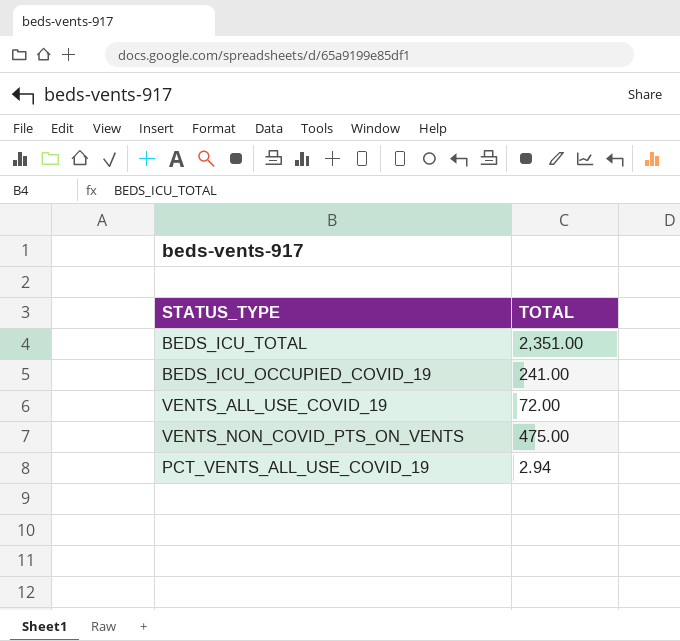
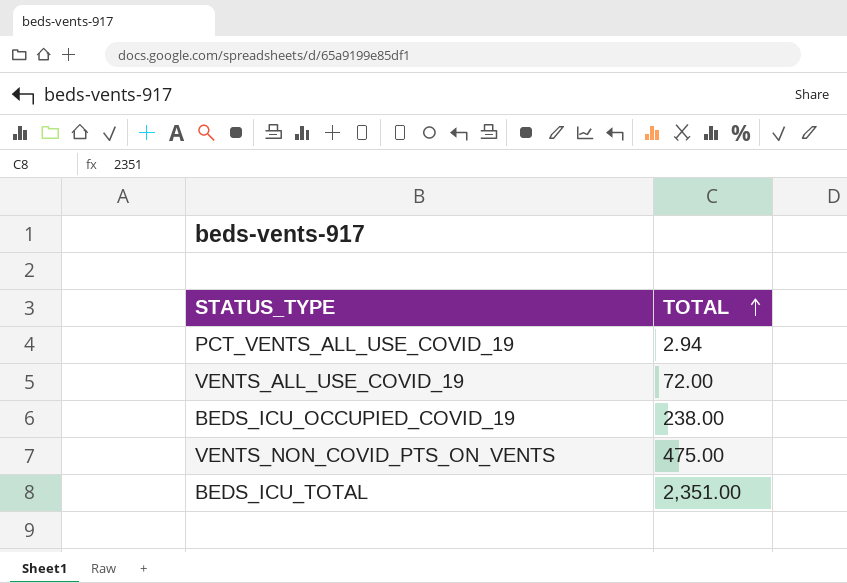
row order: none -> TOTAL ascending
BEDS_ICU_OCCUPIED_COVID_19 | TOTAL: 241.00 -> 238.00

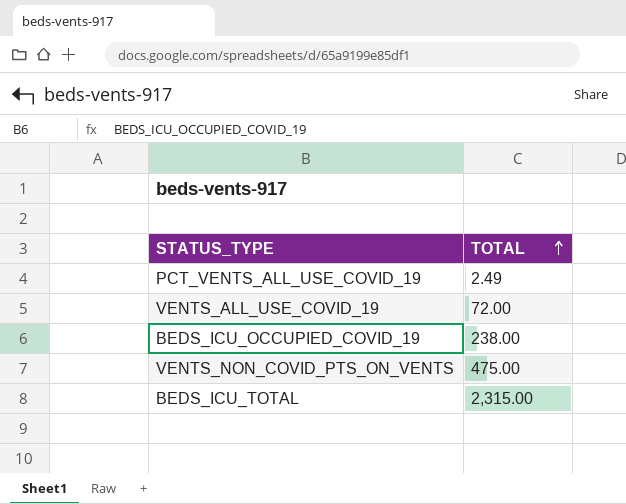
PCT_VENTS_ALL_USE_COVID_19 | TOTAL: 2.94 -> 2.49
BEDS_ICU_TOTAL | TOTAL: 2,351.00 -> 2,315.00

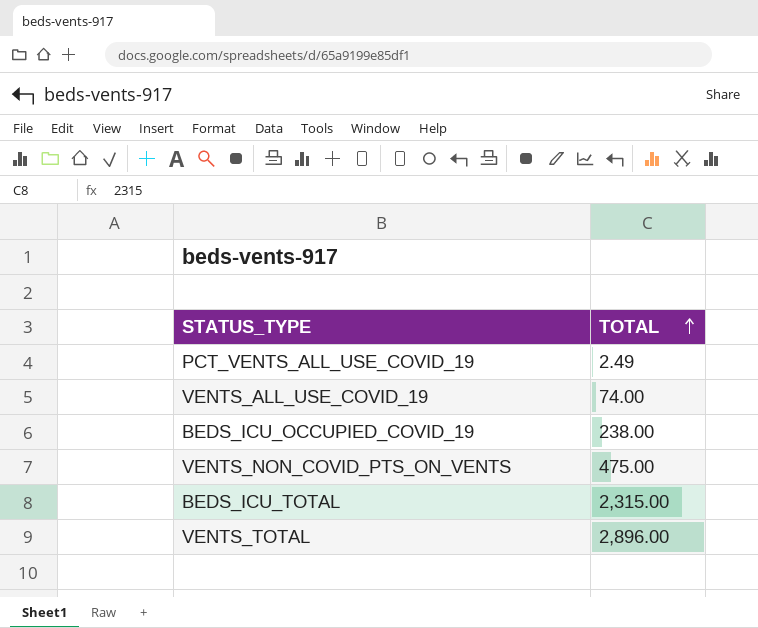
VENTS_ALL_USE_COVID_19 | TOTAL: 72.00 -> 74.00
row VENTS_TOTAL: none -> 2,896.00

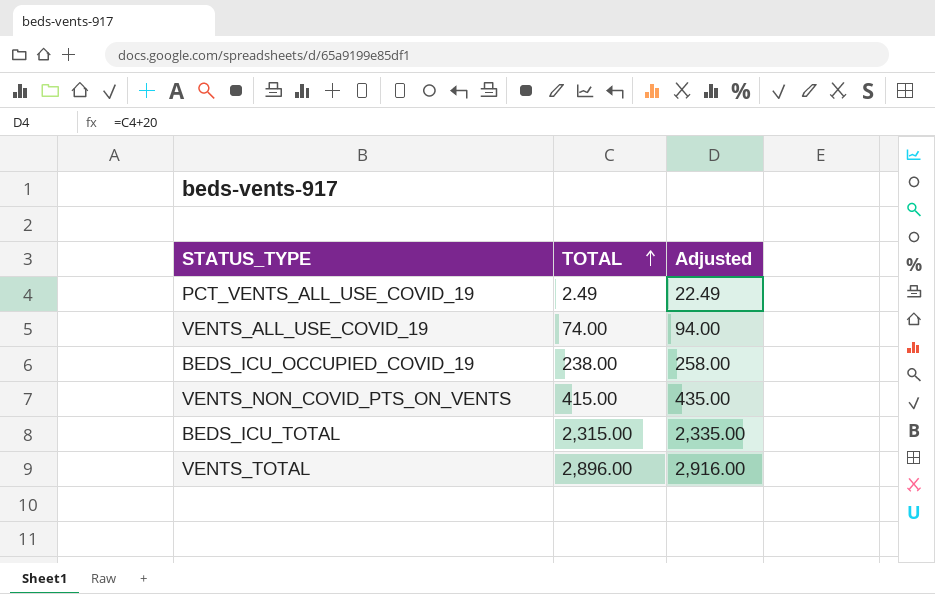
column Adjusted | formula: none -> [TOTAL] + 20
VENTS_NON_COVID_PTS_ON_VENTS | TOTAL: 475.00 -> 415.00

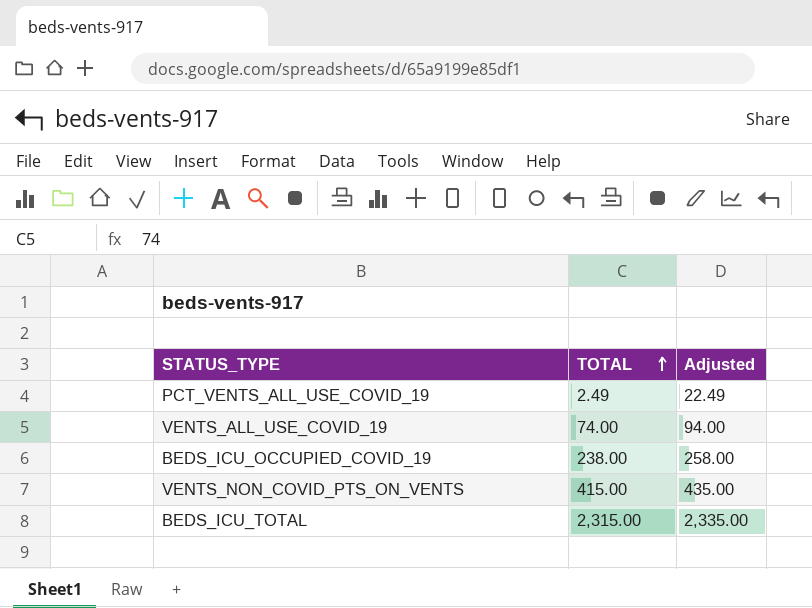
row VENTS_TOTAL: 2,896.00 | 2,916.00 -> none

